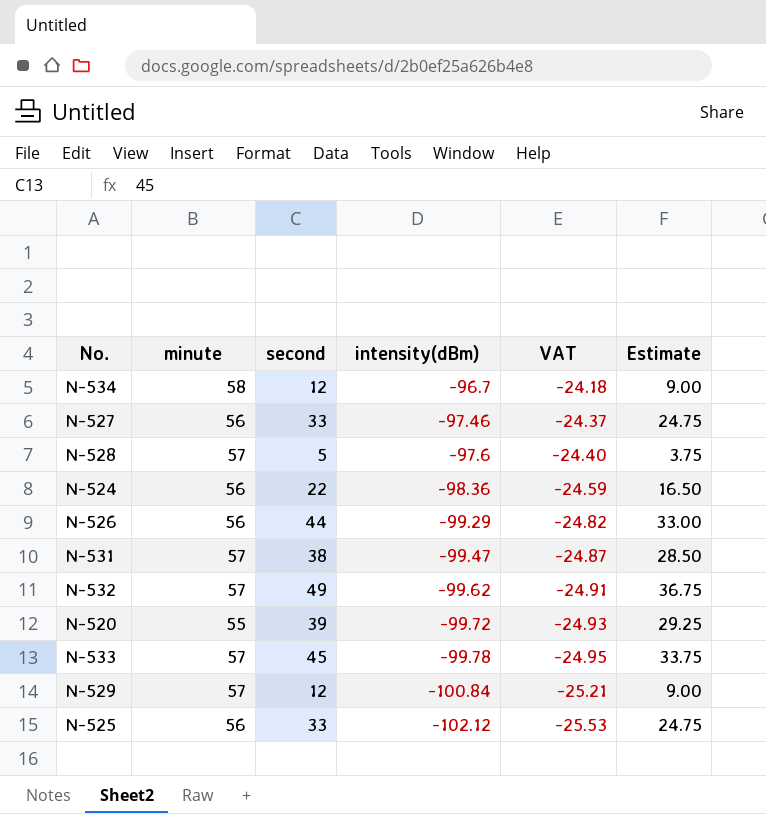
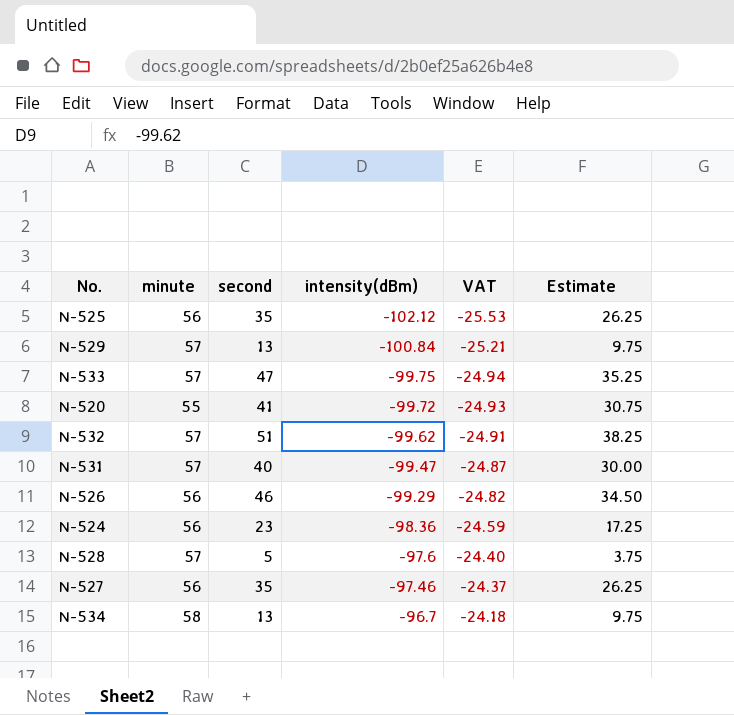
row order: intensity(dBm) descending -> intensity(dBm) ascending
N-525 | second: 33 -> 35
N-525 | Estimate: 24.75 -> 26.25
N-529 | second: 12 -> 13
N-529 | Estimate: 9.00 -> 9.75
N-533 | second: 45 -> 47
N-533 | intensity(dBm): -99.78 -> -99.75
N-533 | VAT: -24.95 -> -24.94
N-533 | Estimate: 33.75 -> 35.25
N-520 | second: 39 -> 41
N-520 | Estimate: 29.25 -> 30.75
N-532 | second: 49 -> 51
N-532 | Estimate: 36.75 -> 38.25
N-531 | second: 38 -> 40
N-531 | Estimate: 28.50 -> 30.00
N-526 | second: 44 -> 46
N-526 | Estimate: 33.00 -> 34.50
N-524 | second: 22 -> 23
N-524 | Estimate: 16.50 -> 17.25
N-527 | second: 33 -> 35
N-527 | Estimate: 24.75 -> 26.25
N-534 | second: 12 -> 13
N-534 | Estimate: 9.00 -> 9.75

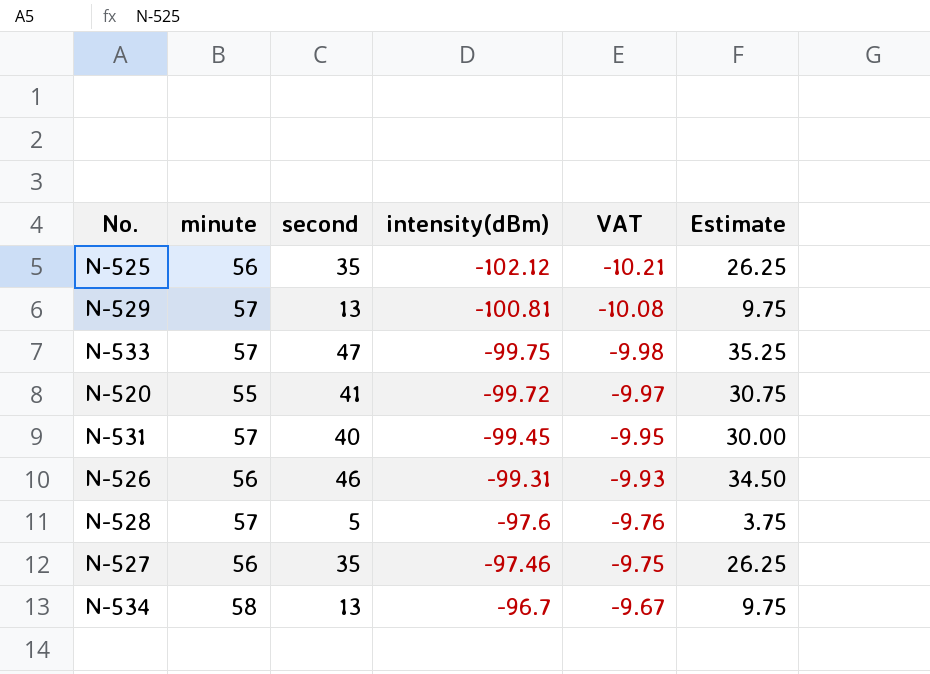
column VAT | formula: [intensity(dBm)] * 0.25 -> [intensity(dBm)] * 0.1
row N-532: 57 | 51 | -99.62 | -24.91 | 38.25 -> none
row N-524: 56 | 23 | -98.36 | -24.59 | 17.25 -> none
N-529 | intensity(dBm): -100.84 -> -100.81
N-531 | intensity(dBm): -99.47 -> -99.45
N-526 | intensity(dBm): -99.29 -> -99.31

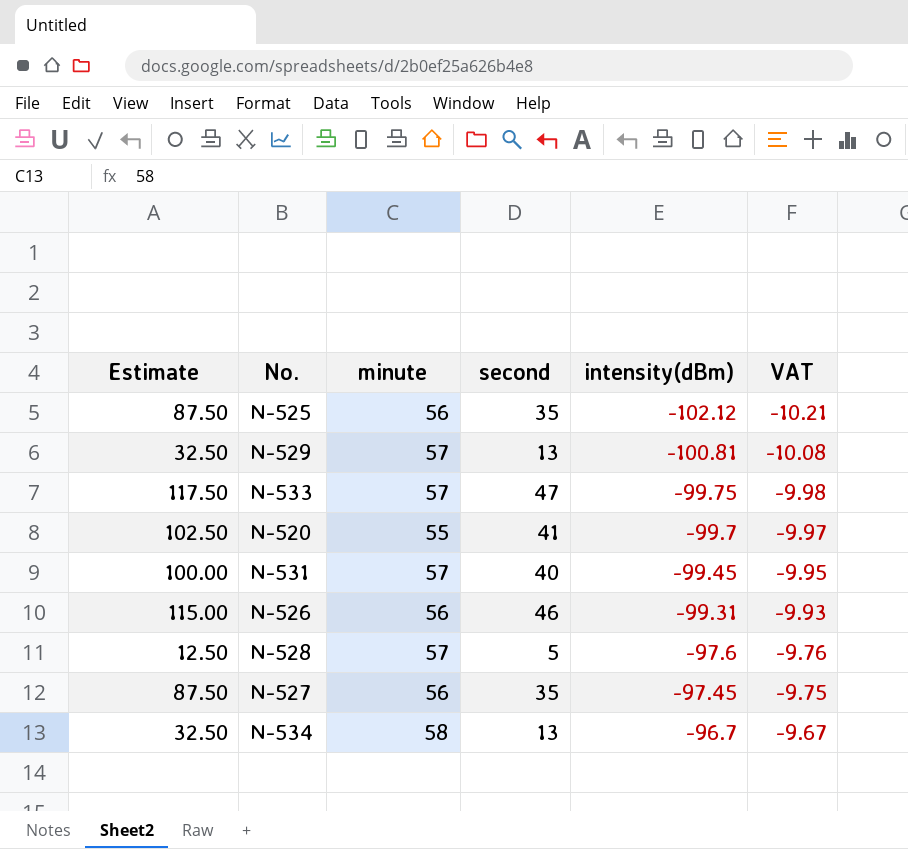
column Estimate | formula: [second] * 0.75 -> [second] * 2.5
column Estimate | position: 6 -> 1
N-520 | intensity(dBm): -99.72 -> -99.7
N-527 | intensity(dBm): -97.46 -> -97.45

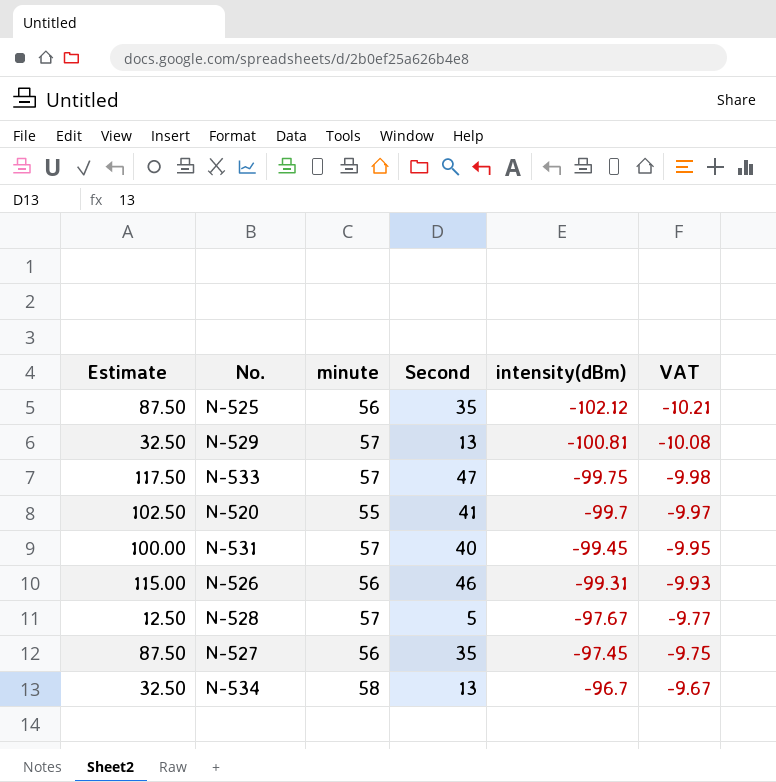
column name: second -> Second
N-528 | intensity(dBm): -97.6 -> -97.67
N-528 | VAT: -9.76 -> -9.77

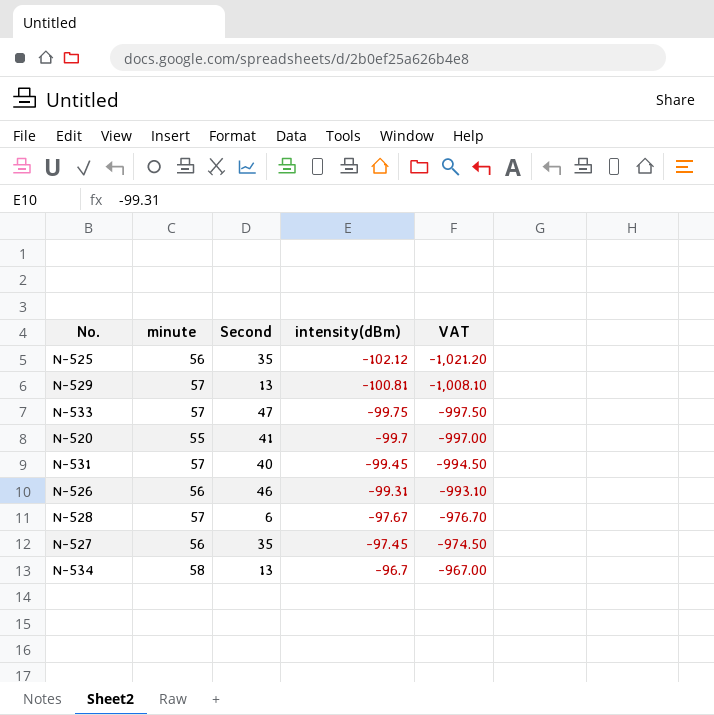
column Estimate | formula: [Second] * 2.5 -> none
column VAT | formula: [intensity(dBm)] * 0.1 -> [intensity(dBm)] * 10
N-528 | Second: 5 -> 6

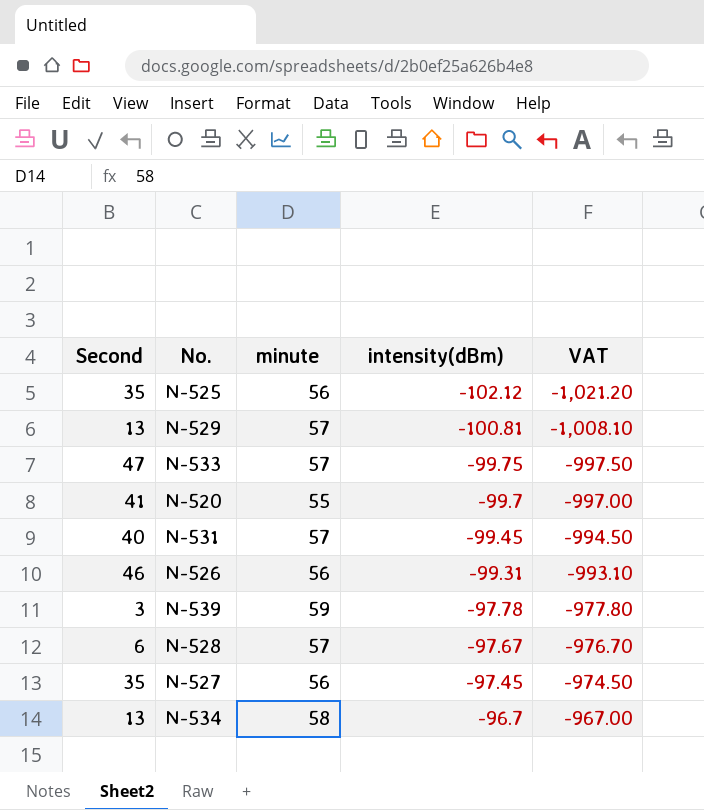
column Second | position: 3 -> 1
row N-539: none -> 3 | 59 | -97.78 | -977.80

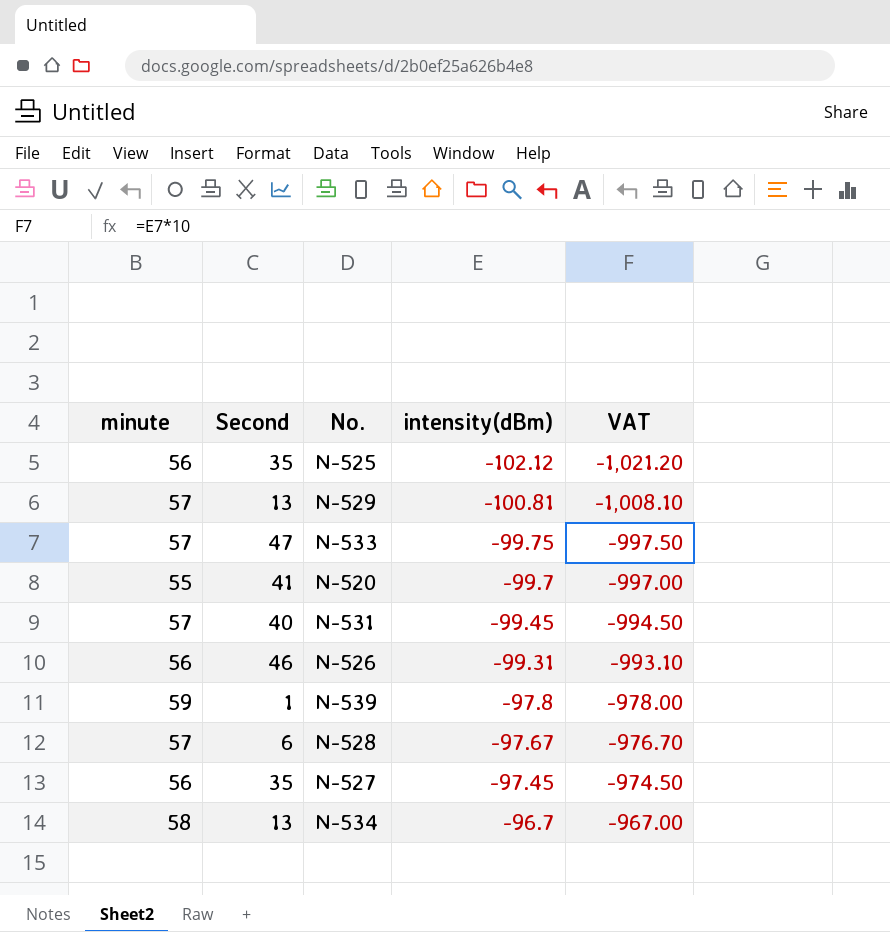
column minute | position: 3 -> 1
N-539 | Second: 3 -> 1
N-539 | intensity(dBm): -97.78 -> -97.8
N-539 | VAT: -977.80 -> -978.00

